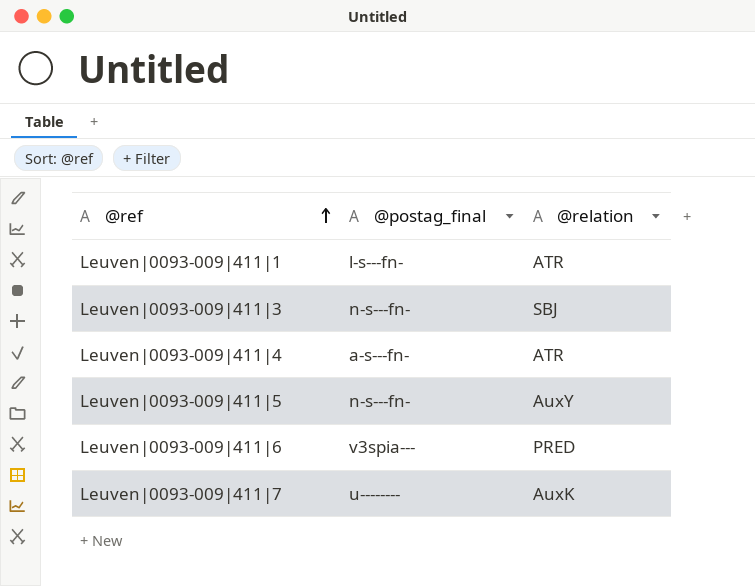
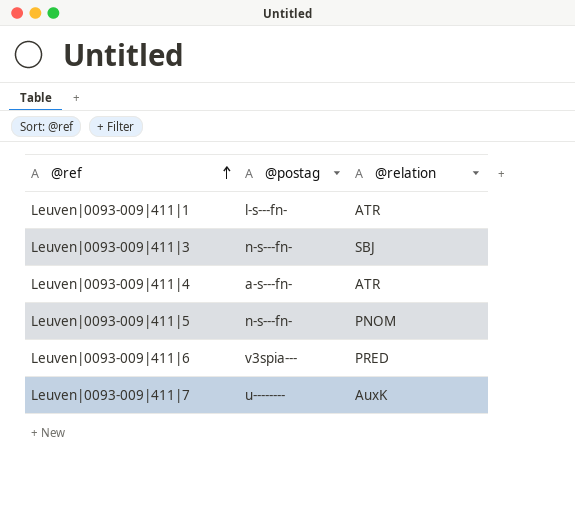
column name: @postag_final -> @postag
Leuven|0093-009|411|5 | @relation: AuxY -> PNOM

